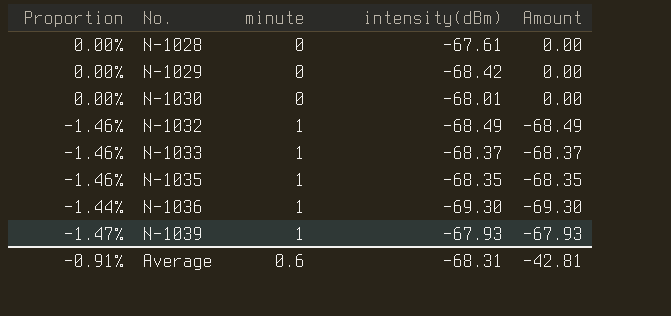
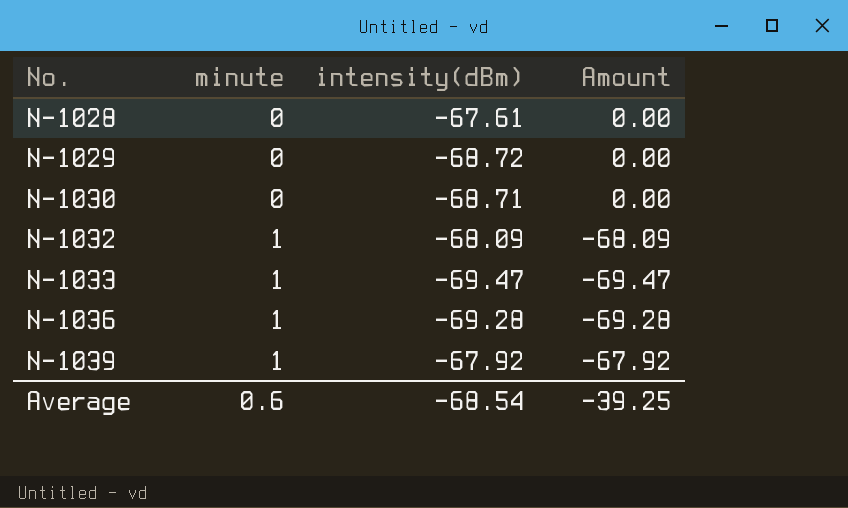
column Proportion | formula: [minute] / [intensity(dBm)] -> none
row N-1035: -1.46% | 1 | -68.35 | -68.35 -> none
N-1029 | intensity(dBm): -68.42 -> -68.72
N-1030 | intensity(dBm): -68.01 -> -68.71
N-1032 | intensity(dBm): -68.49 -> -68.09
N-1032 | Amount: -68.49 -> -68.09
N-1033 | intensity(dBm): -68.37 -> -69.47
N-1033 | Amount: -68.37 -> -69.47
N-1036 | intensity(dBm): -69.30 -> -69.28
N-1036 | Amount: -69.30 -> -69.28
N-1039 | intensity(dBm): -67.93 -> -67.92
N-1039 | Amount: -67.93 -> -67.92
Average | intensity(dBm): -68.31 -> -68.54
Average | Amount: -42.81 -> -39.25

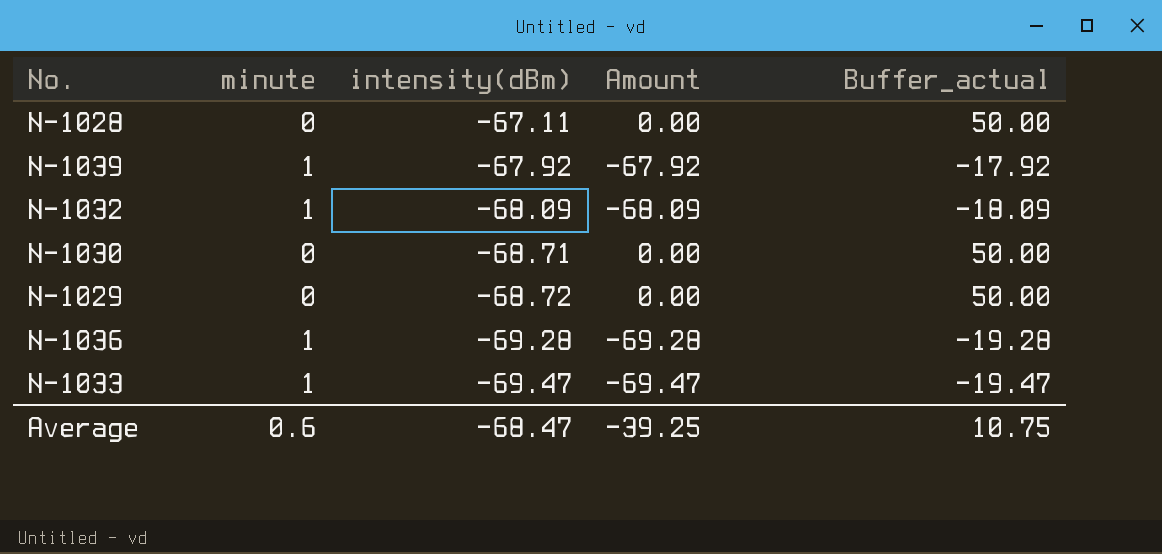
row order: No. ascending -> intensity(dBm) descending
column Buffer_actual | formula: none -> [Amount] + 50
N-1028 | intensity(dBm): -67.61 -> -67.11
Average | intensity(dBm): -68.54 -> -68.47

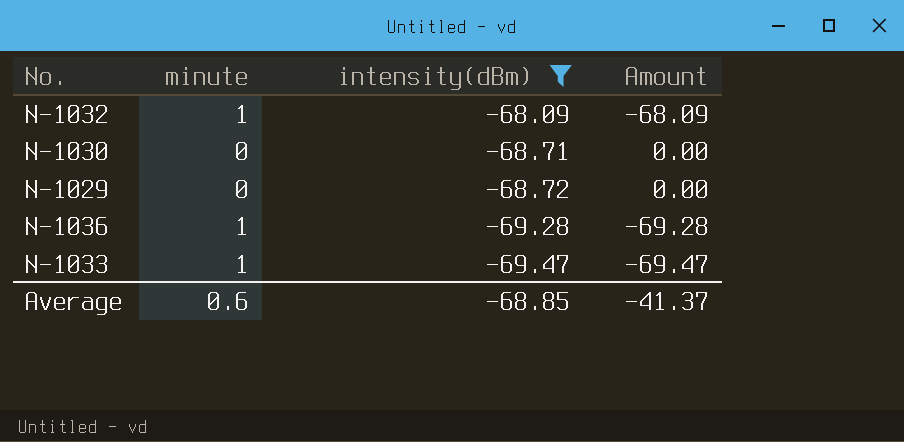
filter: none -> intensity(dBm) <= -68.09
column Buffer_actual | formula: [Amount] + 50 -> none
Average | intensity(dBm): -68.47 -> -68.85
Average | Amount: -39.25 -> -41.37

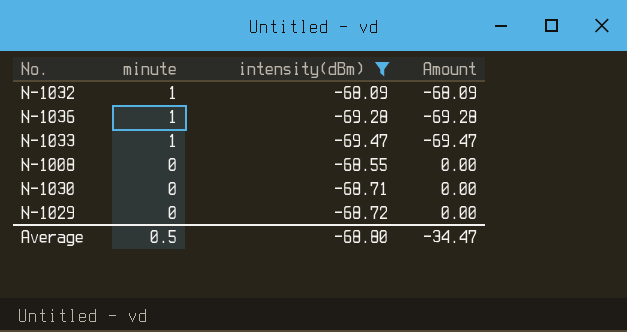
row order: intensity(dBm) descending -> minute descending
row N-1008: none -> 0 | -68.55 | 0.00
Average | minute: 0.6 -> 0.5
Average | intensity(dBm): -68.85 -> -68.80
Average | Amount: -41.37 -> -34.47

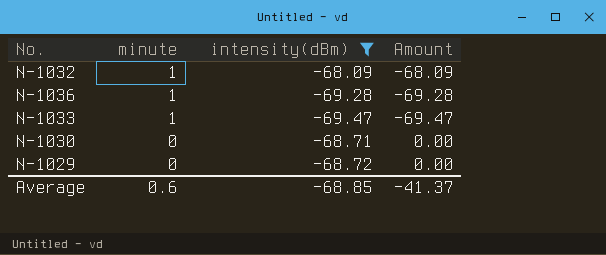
row N-1008: 0 | -68.55 | 0.00 -> none
Average | minute: 0.5 -> 0.6
Average | intensity(dBm): -68.80 -> -68.85
Average | Amount: -34.47 -> -41.37

